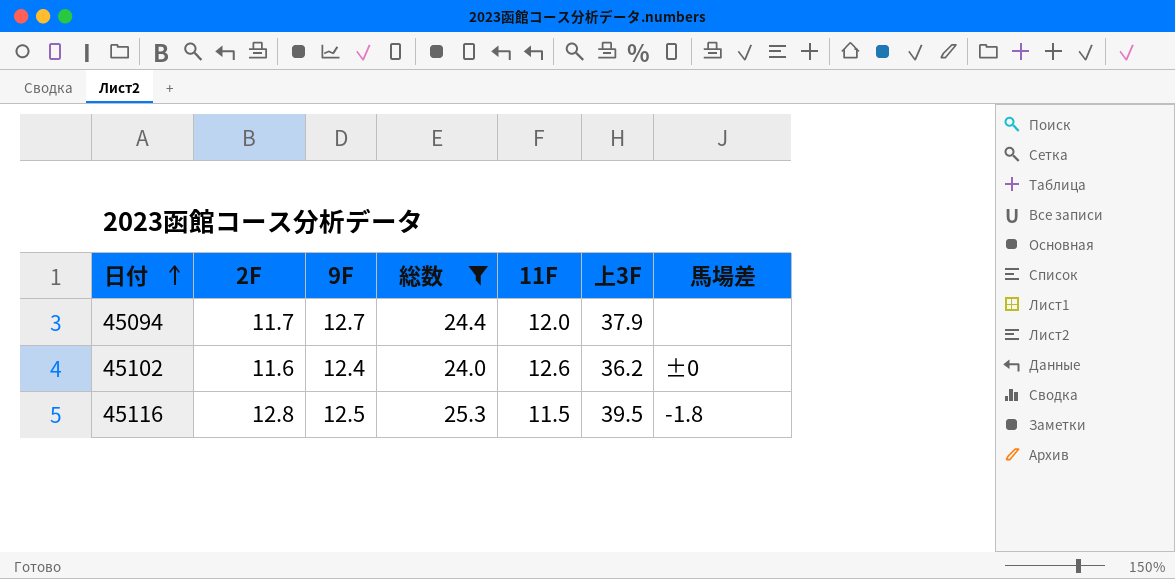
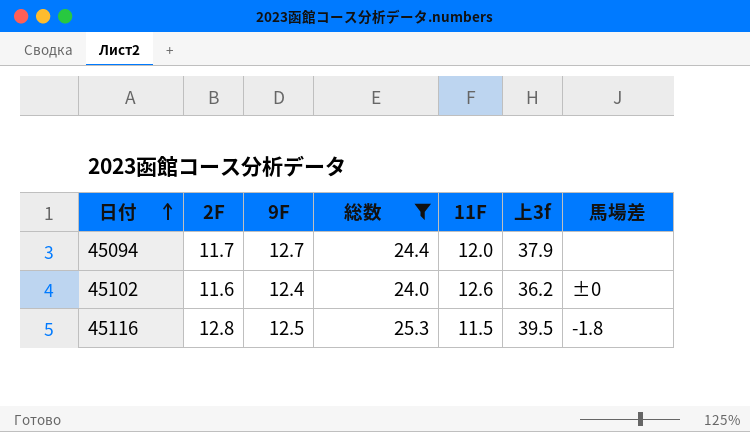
column name: 上3F -> 上3f

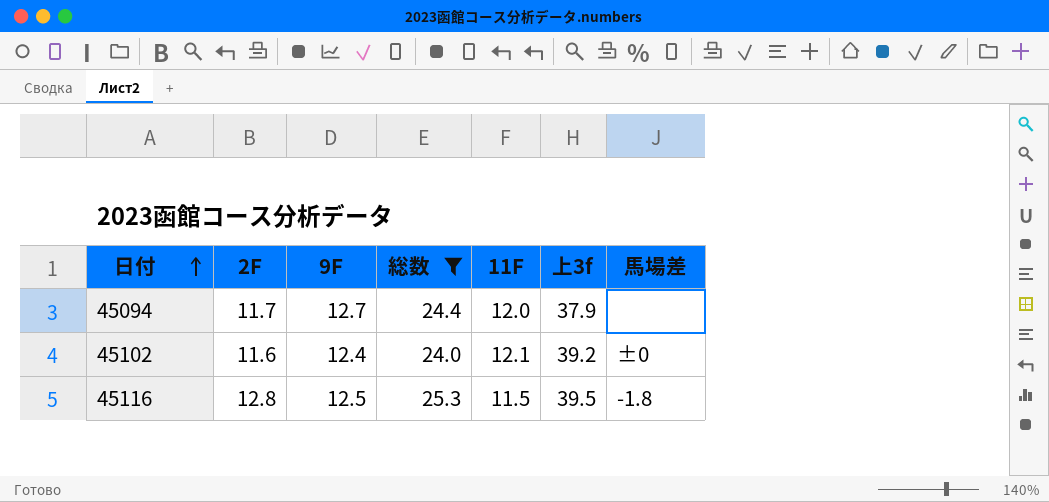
45102 | 11F: 12.6 -> 12.1
45102 | 上3f: 36.2 -> 39.2

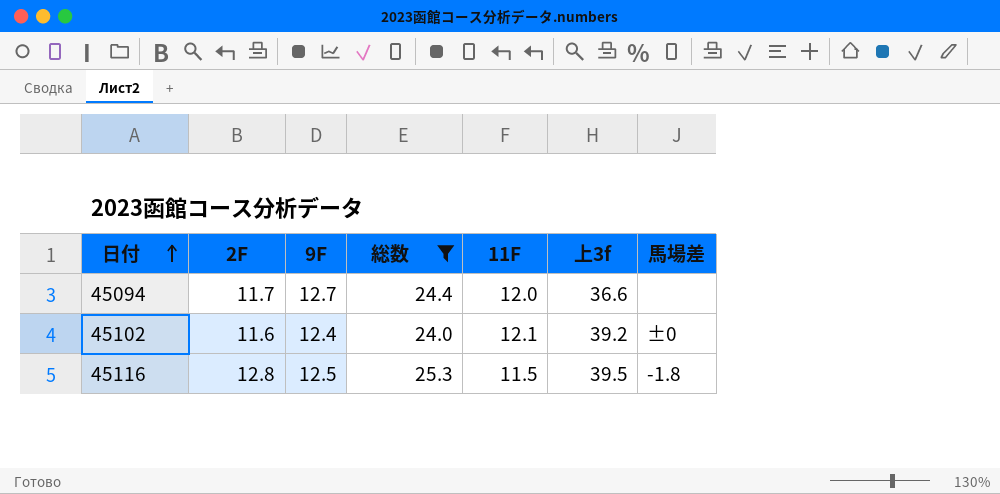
45094 | 上3f: 37.9 -> 36.6

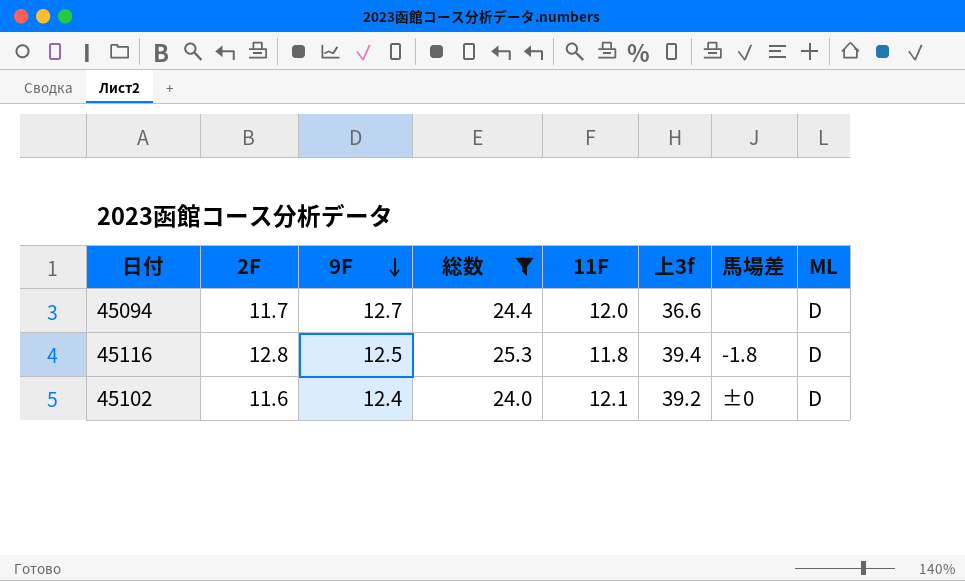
row order: 日付 ascending -> 9F descending
column ML | position: none -> 8
45116 | 11F: 11.5 -> 11.8
45116 | 上3f: 39.5 -> 39.4

